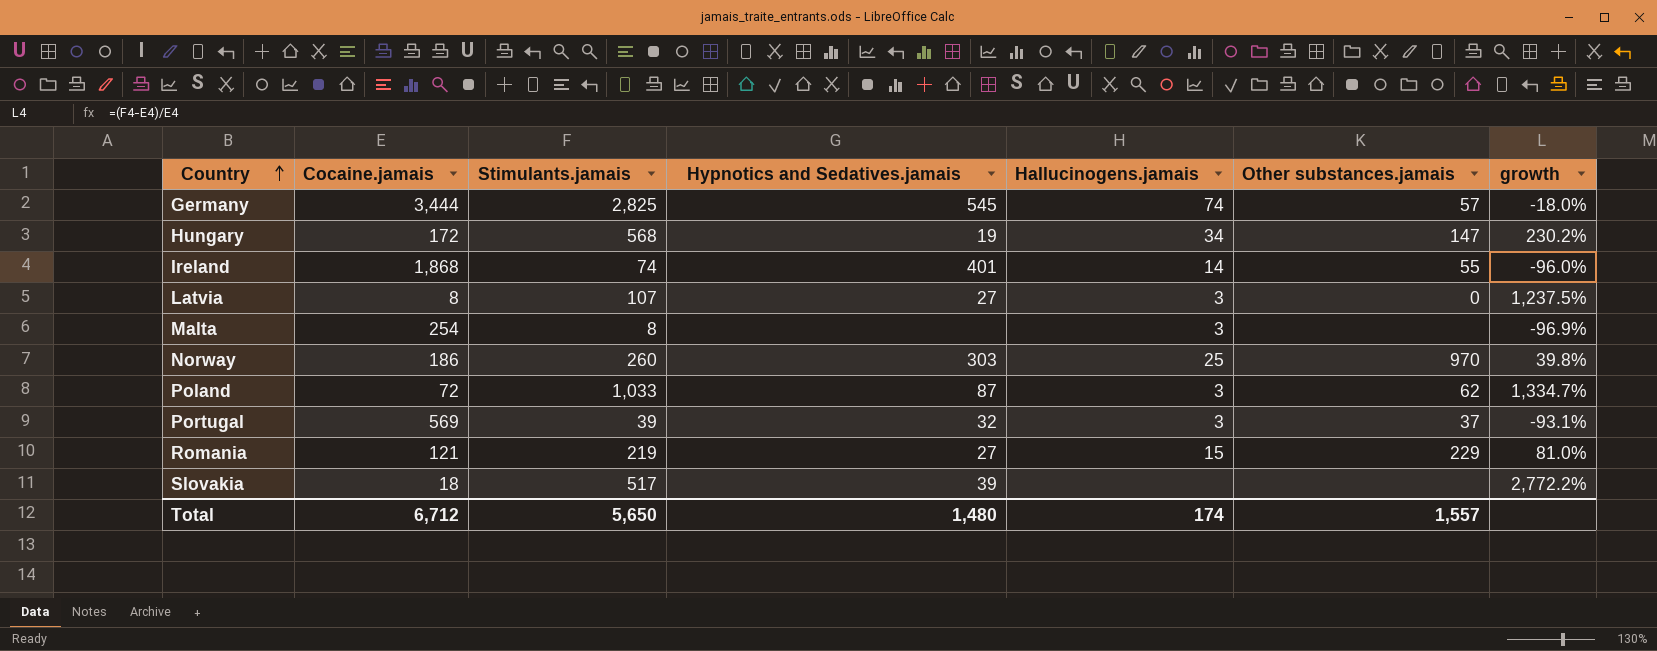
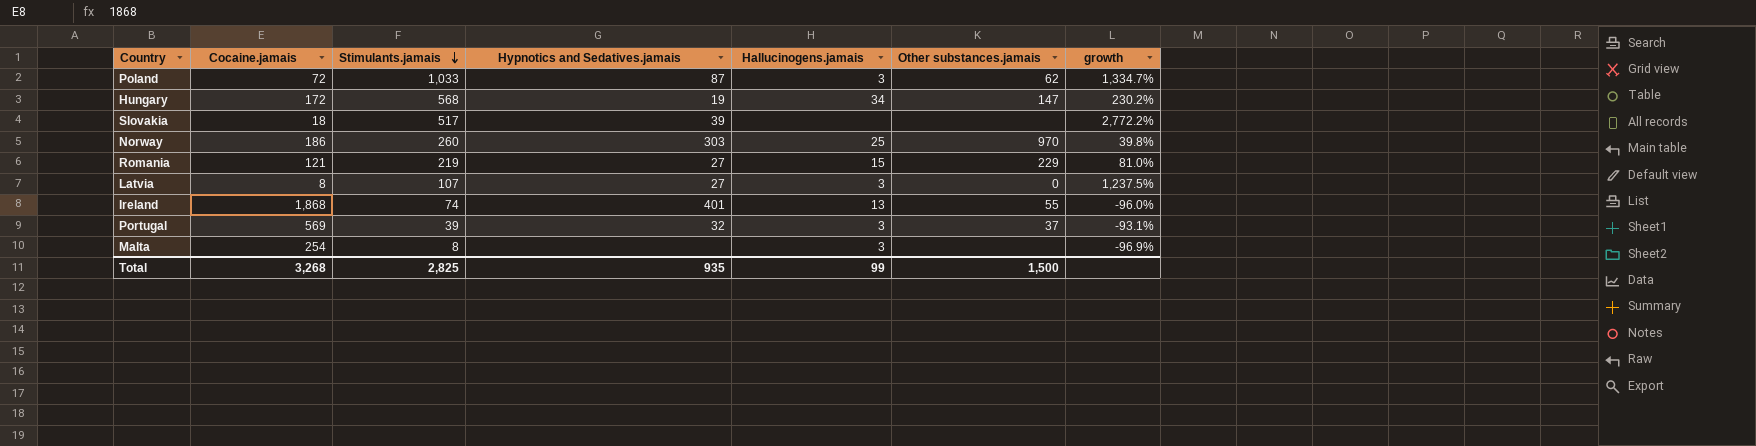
row order: Country ascending -> Stimulants.jamais descending
row Germany: 3,444 | 2,825 | 545 | 74 | 57 | -18.0% -> none
Ireland | Hallucinogens.jamais: 14 -> 13
Total | Cocaine.jamais: 6,712 -> 3,268
Total | Stimulants.jamais: 5,650 -> 2,825
Total | Hypnotics and Sedatives.jamais: 1,480 -> 935
Total | Hallucinogens.jamais: 174 -> 99
Total | Other substances.jamais: 1,557 -> 1,500

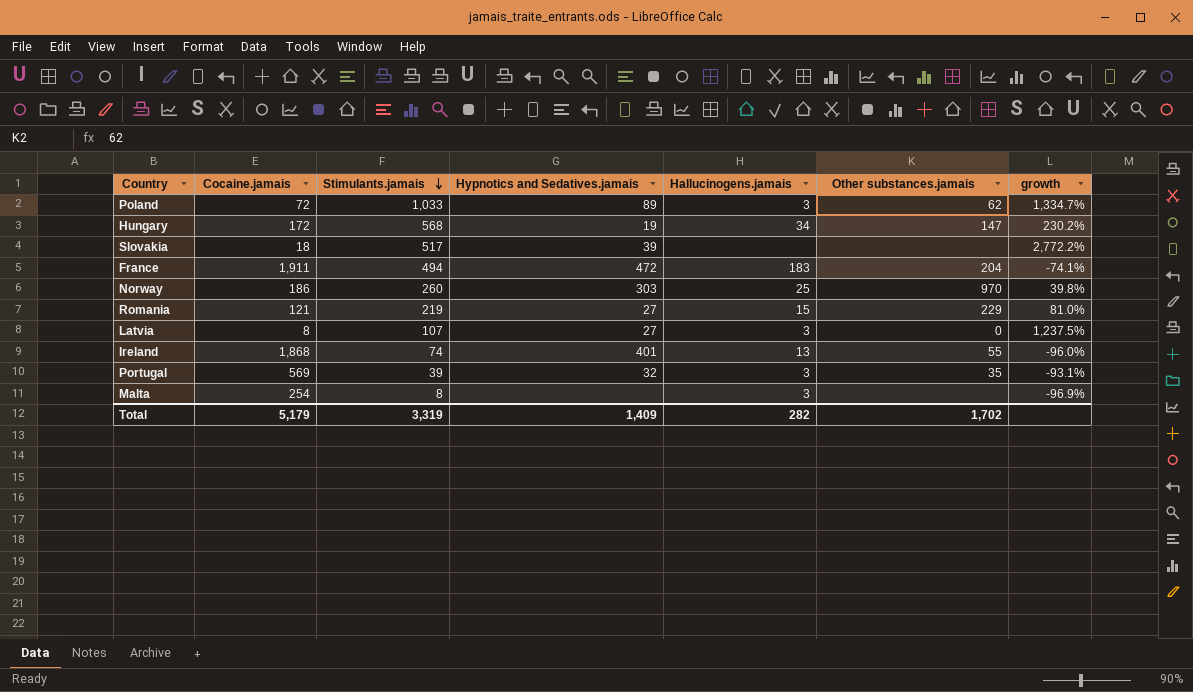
Poland | Hypnotics and Sedatives.jamais: 87 -> 89
row France: none -> 1,911 | 494 | 472 | 183 | 204 | -74.1%
Portugal | Other substances.jamais: 37 -> 35
Total | Cocaine.jamais: 3,268 -> 5,179
Total | Stimulants.jamais: 2,825 -> 3,319
Total | Hypnotics and Sedatives.jamais: 935 -> 1,409
Total | Hallucinogens.jamais: 99 -> 282
Total | Other substances.jamais: 1,500 -> 1,702

